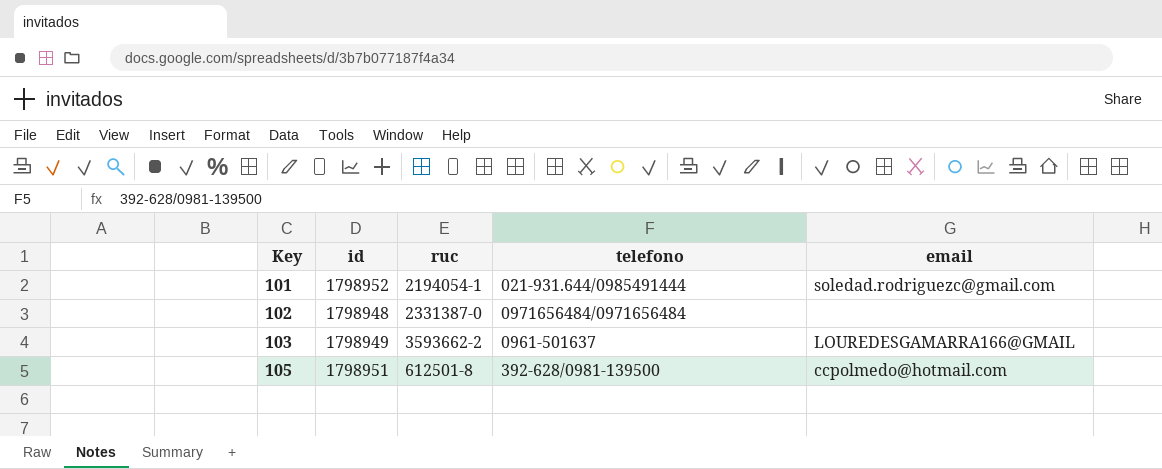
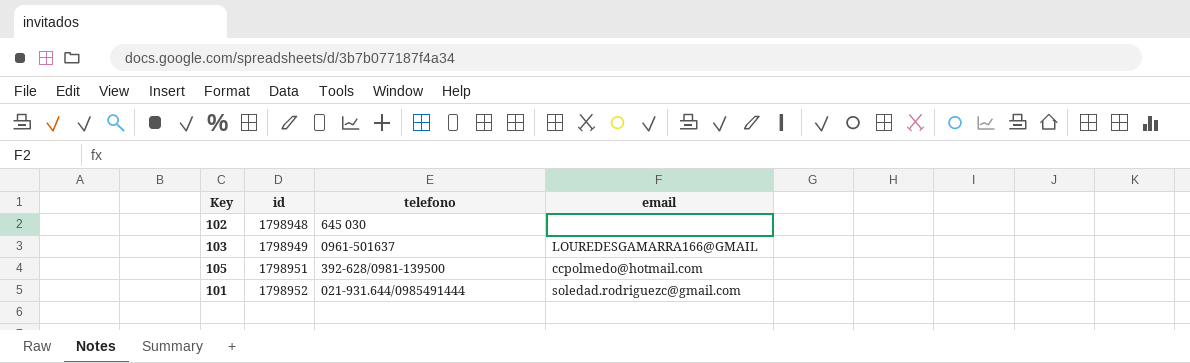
row order: Key ascending -> id ascending
column ruc | position: 3 -> none
102 | telefono: 0971656484/0971656484 -> 645 030

